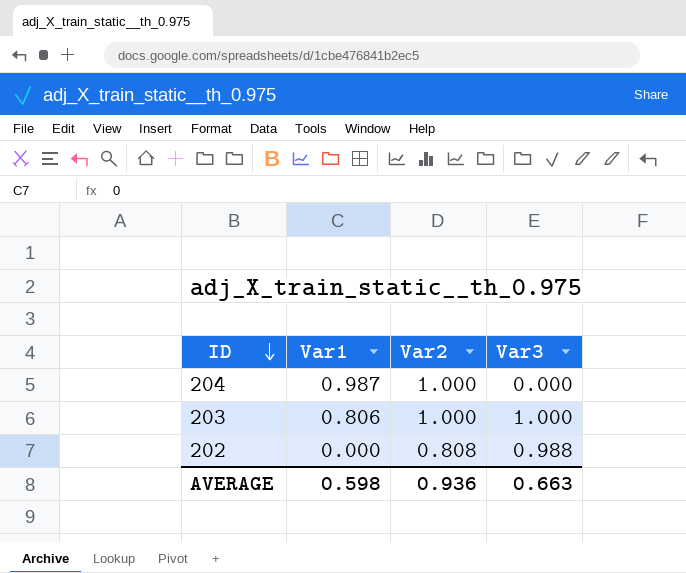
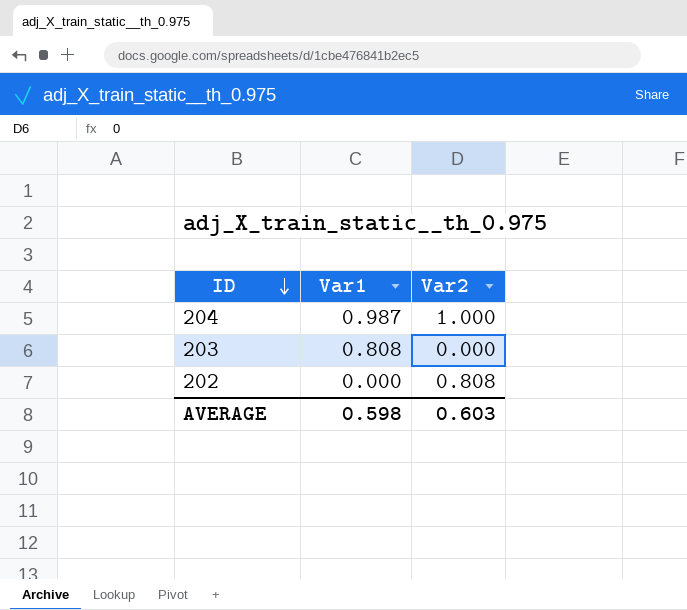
column Var3 | position: 4 -> none
203 | Var1: 0.806 -> 0.808
203 | Var2: 1.000 -> 0.000
AVERAGE | Var2: 0.936 -> 0.603

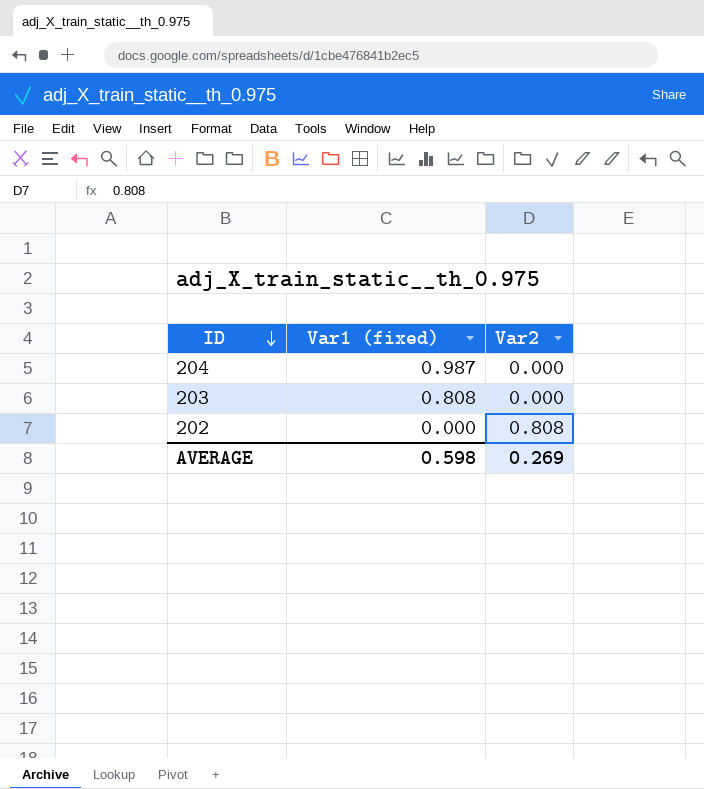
column name: Var1 -> Var1 (fixed)
204 | Var2: 1.000 -> 0.000
AVERAGE | Var2: 0.603 -> 0.269

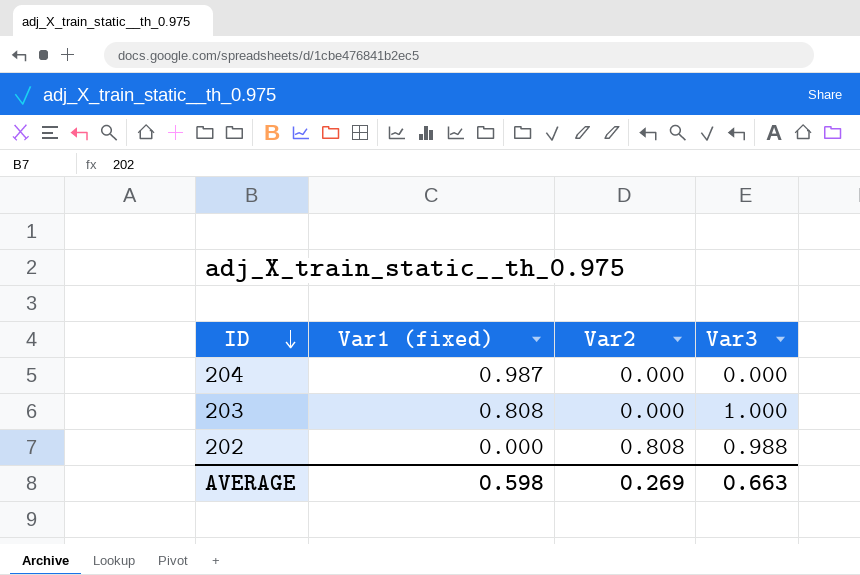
column Var3 | position: none -> 4

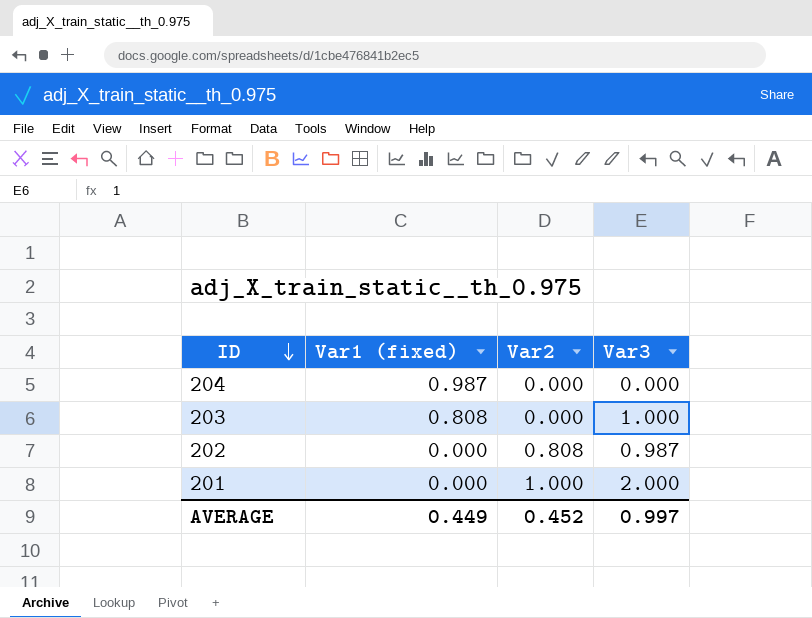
202 | Var3: 0.988 -> 0.987
row 201: none -> 0.000 | 1.000 | 2.000
AVERAGE | Var1 (fixed): 0.598 -> 0.449
AVERAGE | Var2: 0.269 -> 0.452
AVERAGE | Var3: 0.663 -> 0.997

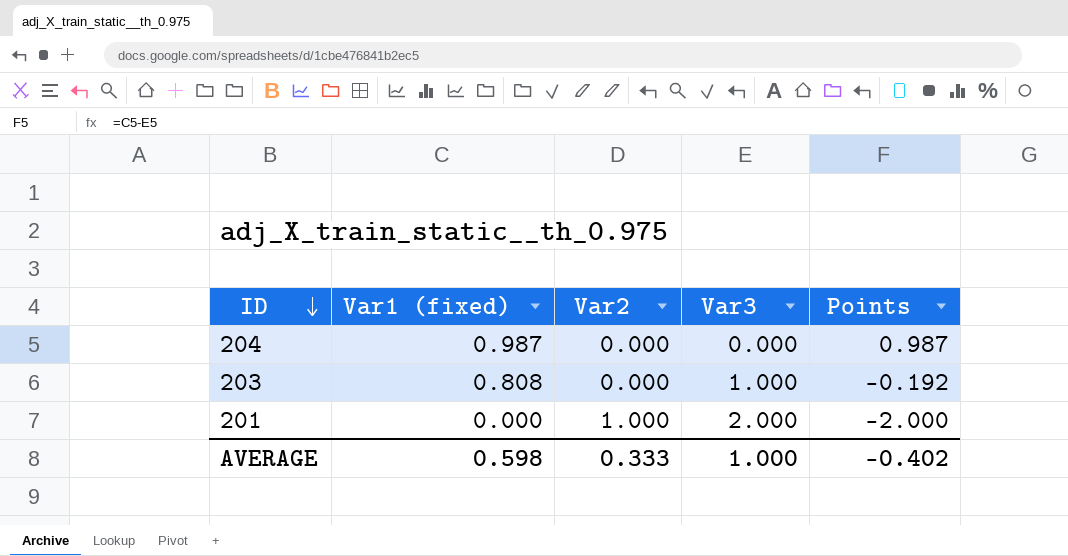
column Points | formula: none -> [Var1 (fixed)] - [Var3]
row 202: 0.000 | 0.808 | 0.987 -> none
AVERAGE | Var1 (fixed): 0.449 -> 0.598
AVERAGE | Var2: 0.452 -> 0.333
AVERAGE | Var3: 0.997 -> 1.000

